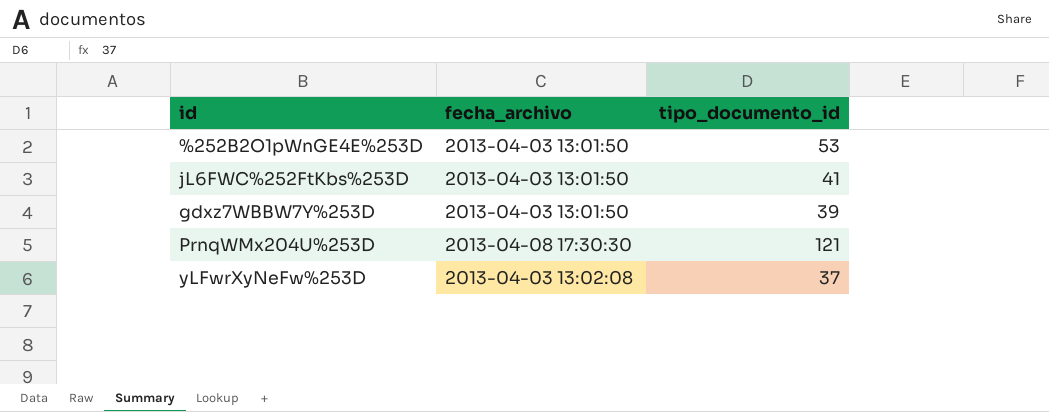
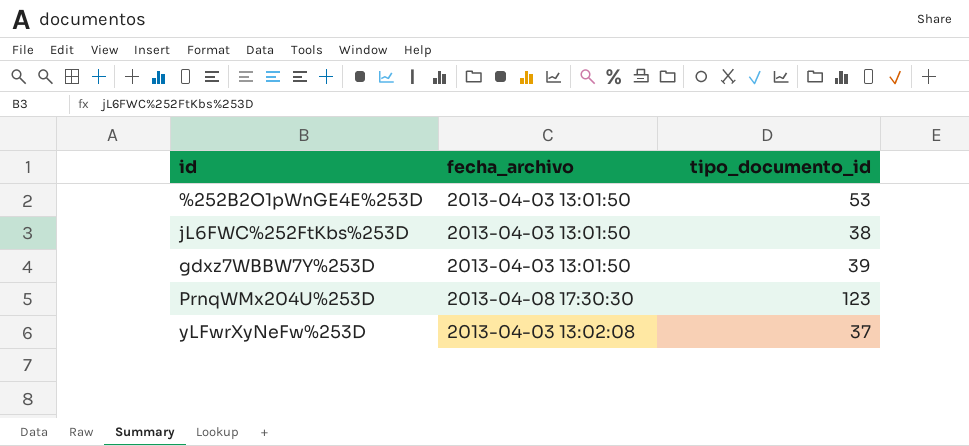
jL6FWC%252FtKbs%253D | tipo_documento_id: 41 -> 38
PrnqWMx204U%253D | tipo_documento_id: 121 -> 123

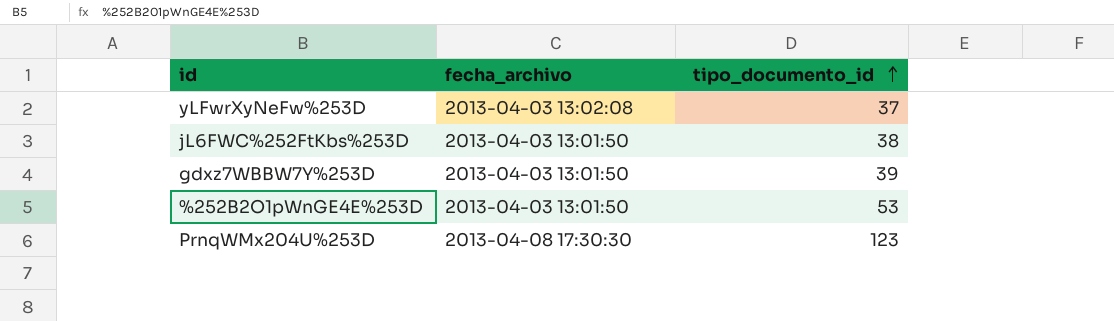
row order: none -> tipo_documento_id ascending

